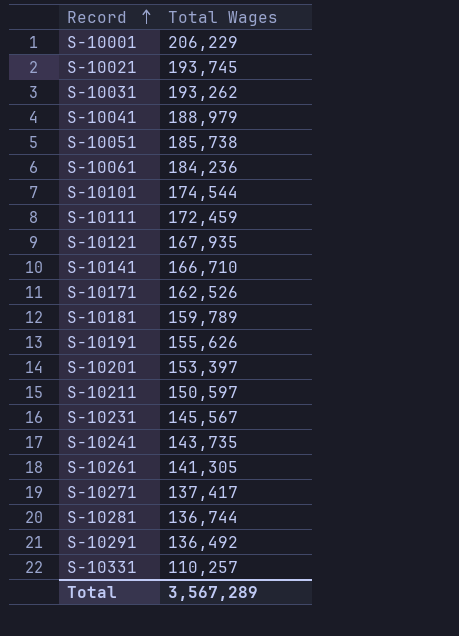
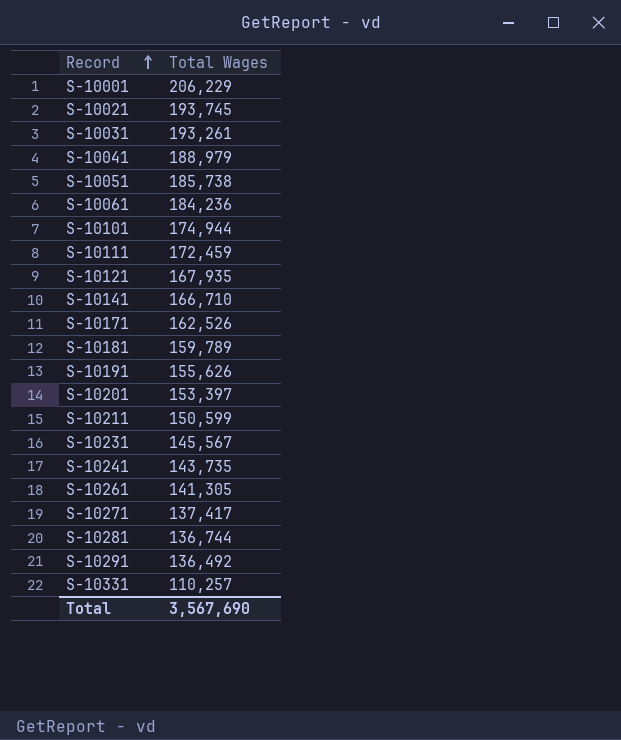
S-10031 | Total Wages: 193,262 -> 193,261
S-10101 | Total Wages: 174,544 -> 174,944
S-10211 | Total Wages: 150,597 -> 150,599
Total | Total Wages: 3,567,289 -> 3,567,690

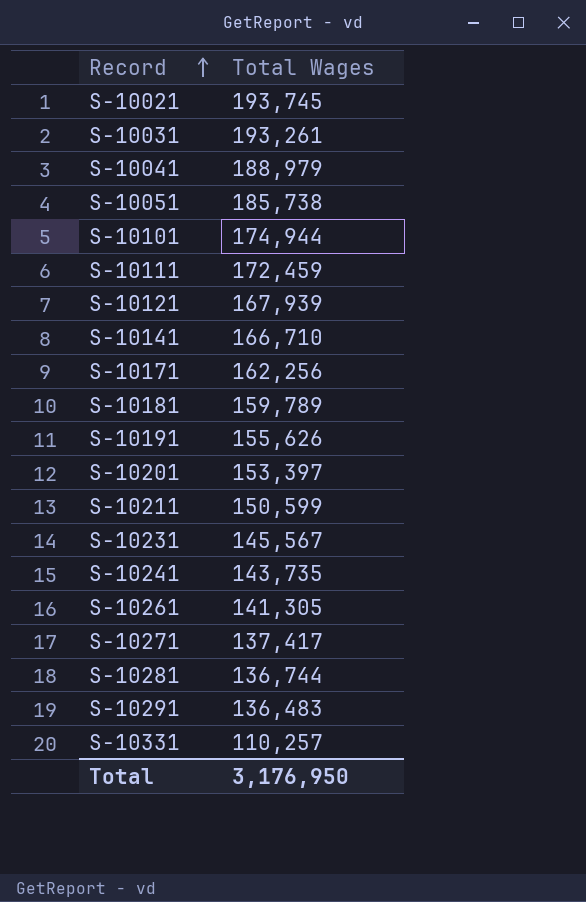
row S-10001: 206,229 -> none
row S-10061: 184,236 -> none
S-10121 | Total Wages: 167,935 -> 167,939
S-10171 | Total Wages: 162,526 -> 162,256
S-10291 | Total Wages: 136,492 -> 136,483
Total | Total Wages: 3,567,690 -> 3,176,950

